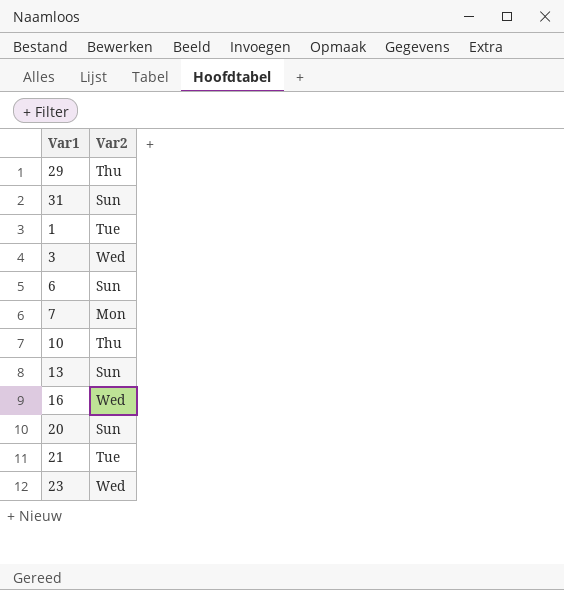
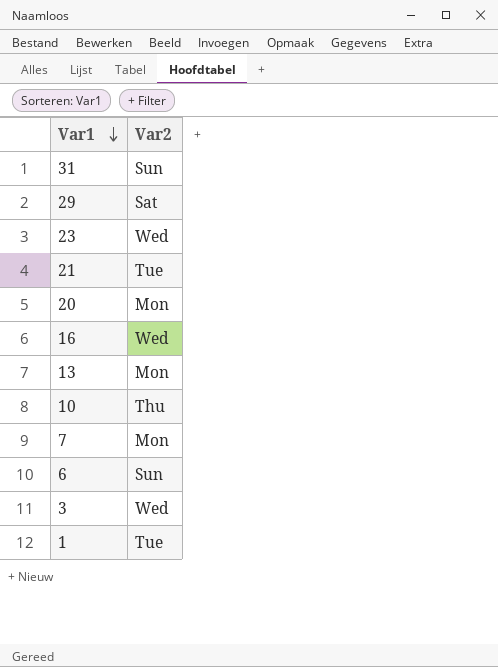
row order: none -> Var1 descending
29 | Var2: Thu -> Sat
20 | Var2: Sun -> Mon
13 | Var2: Sun -> Mon

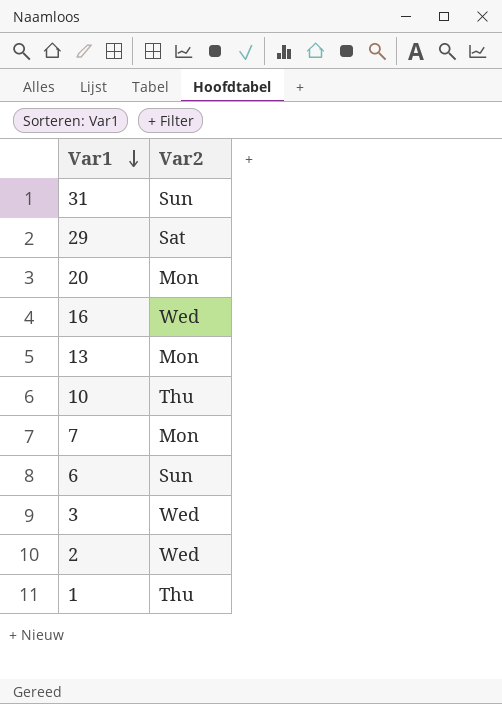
row 23: Wed -> none
row 21: Tue -> none
row 2: none -> Wed
1 | Var2: Tue -> Thu

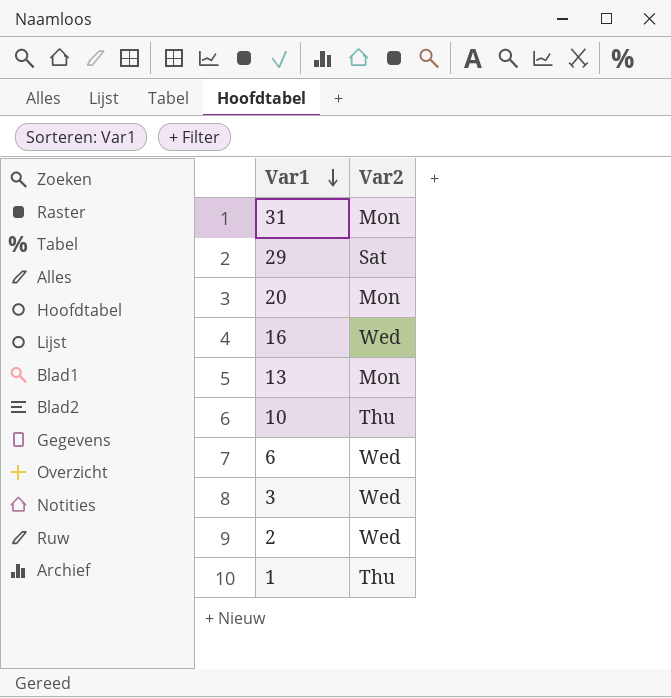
row 7: Mon -> none
31 | Var2: Sun -> Mon
6 | Var2: Sun -> Wed

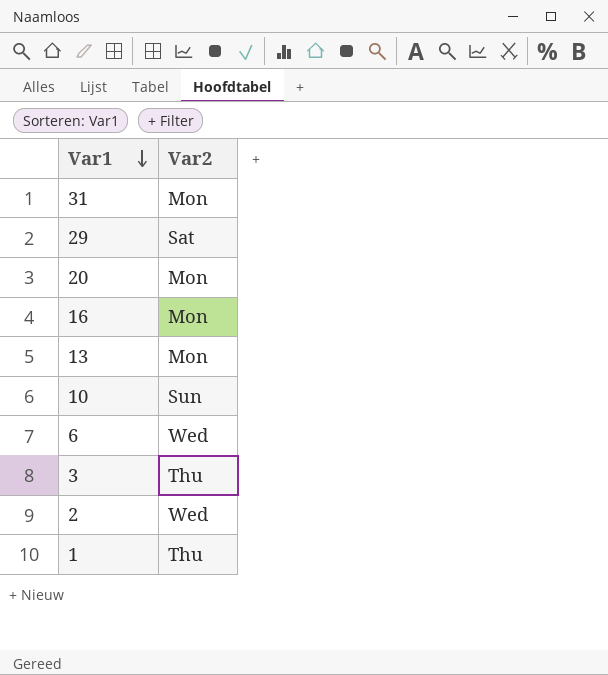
16 | Var2: Wed -> Mon
10 | Var2: Thu -> Sun
3 | Var2: Wed -> Thu

